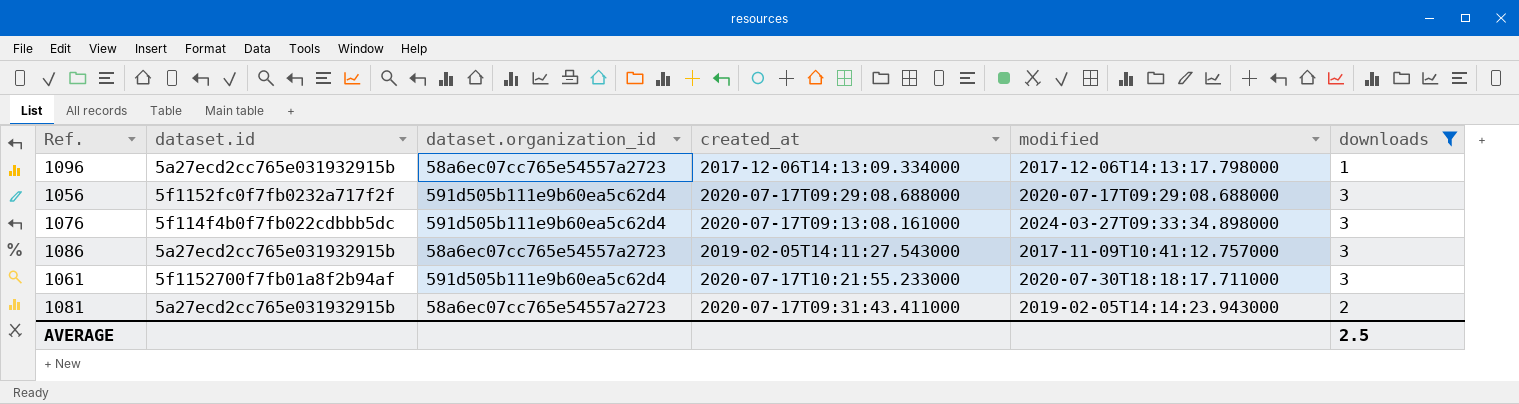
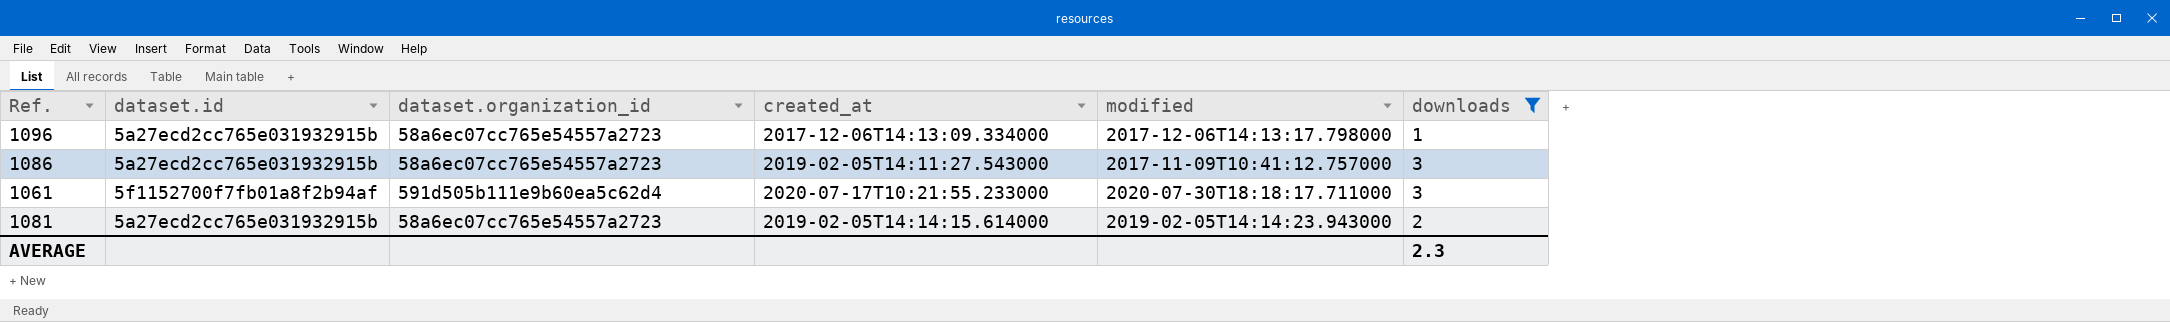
row 1056: 5f1152fc0f7fb0232a717f2f | 591d505b111e9b60ea5c62d4 | 2020-07-17T09:29:08.688000 | 2020-07-17T09:29:08.688000 | 3 -> none
row 1076: 5f114f4b0f7fb022cdbbb5dc | 591d505b111e9b60ea5c62d4 | 2020-07-17T09:13:08.161000 | 2024-03-27T09:33:34.898000 | 3 -> none
1081 | created_at: 2020-07-17T09:31:43.411000 -> 2019-02-05T14:14:15.614000
AVERAGE | downloads: 2.5 -> 2.3

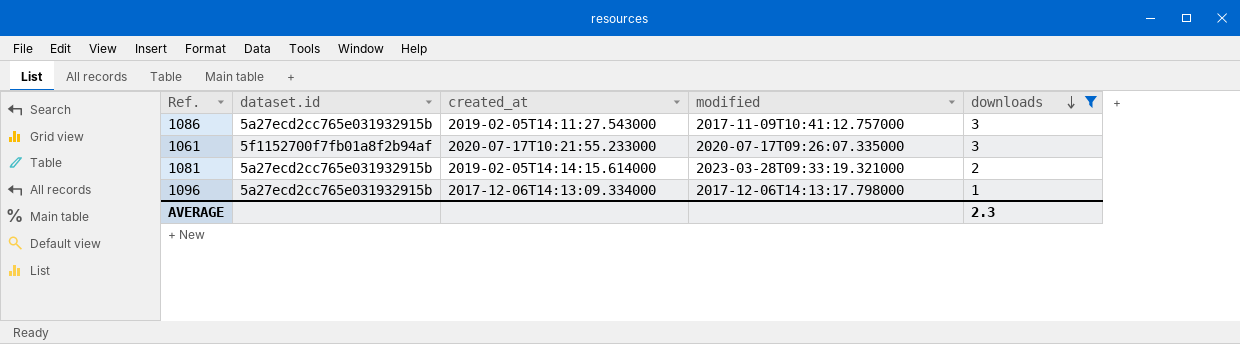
row order: none -> downloads descending
column dataset.organization_id | position: 3 -> none
1061 | modified: 2020-07-30T18:18:17.711000 -> 2020-07-17T09:26:07.335000
1081 | modified: 2019-02-05T14:14:23.943000 -> 2023-03-28T09:33:19.321000

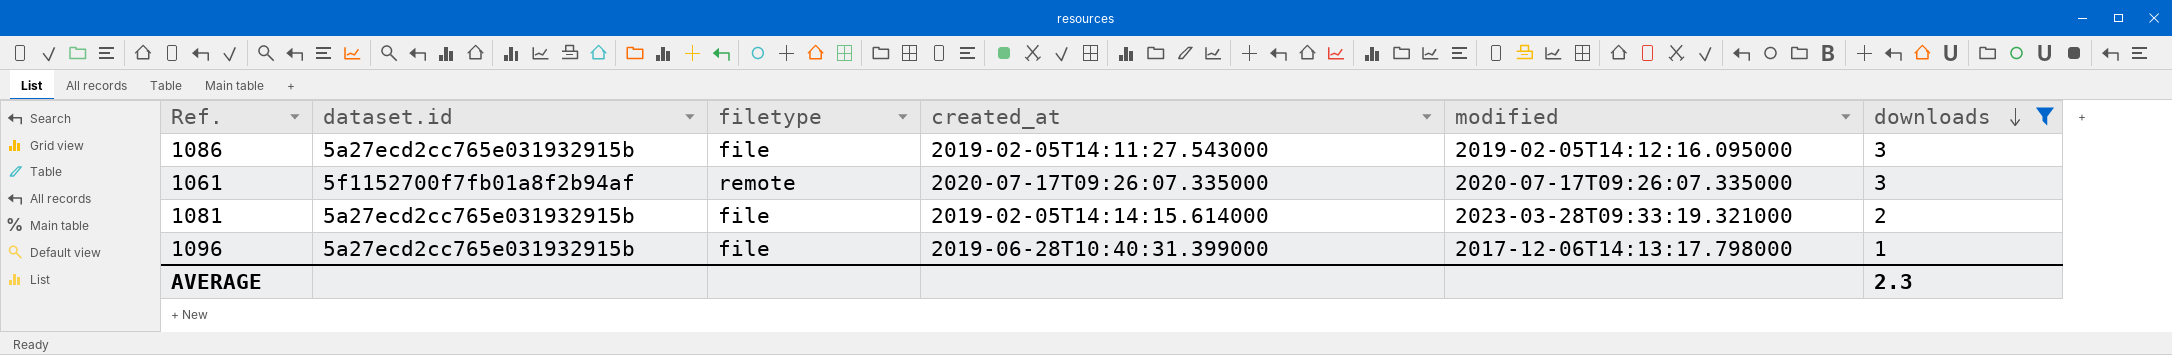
column filetype | position: none -> 3
1086 | modified: 2017-11-09T10:41:12.757000 -> 2019-02-05T14:12:16.095000
1061 | created_at: 2020-07-17T10:21:55.233000 -> 2020-07-17T09:26:07.335000
1096 | created_at: 2017-12-06T14:13:09.334000 -> 2019-06-28T10:40:31.399000

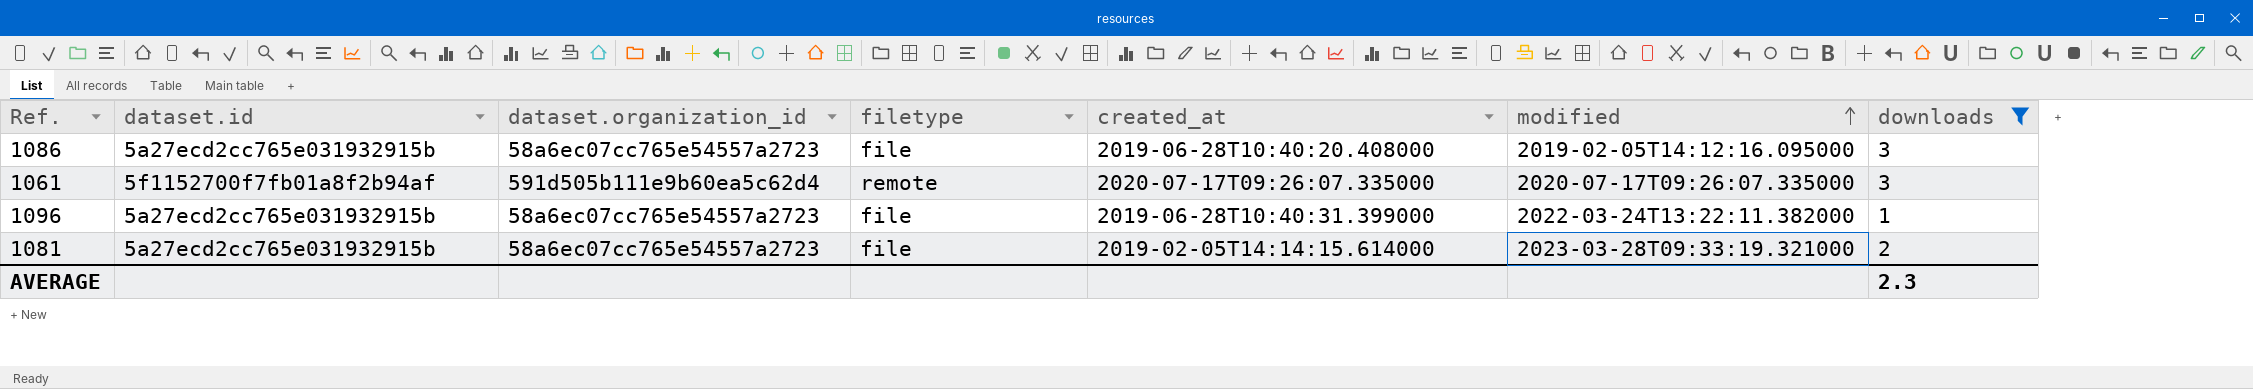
row order: downloads descending -> modified ascending
column dataset.organization_id | position: none -> 3
1086 | created_at: 2019-02-05T14:11:27.543000 -> 2019-06-28T10:40:20.408000
1096 | modified: 2017-12-06T14:13:17.798000 -> 2022-03-24T13:22:11.382000

